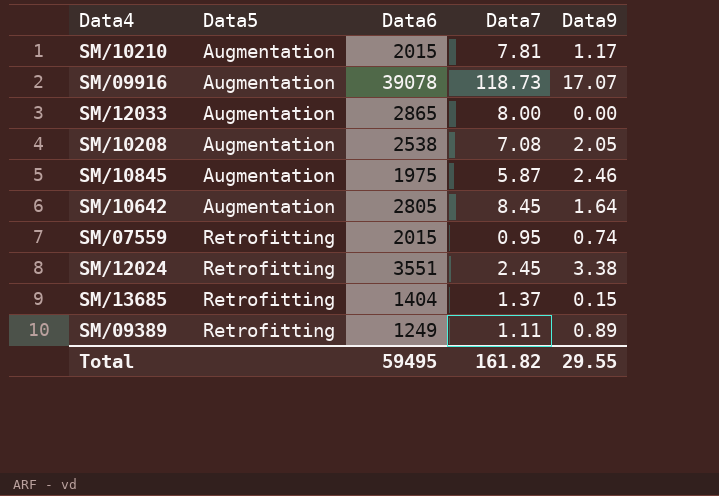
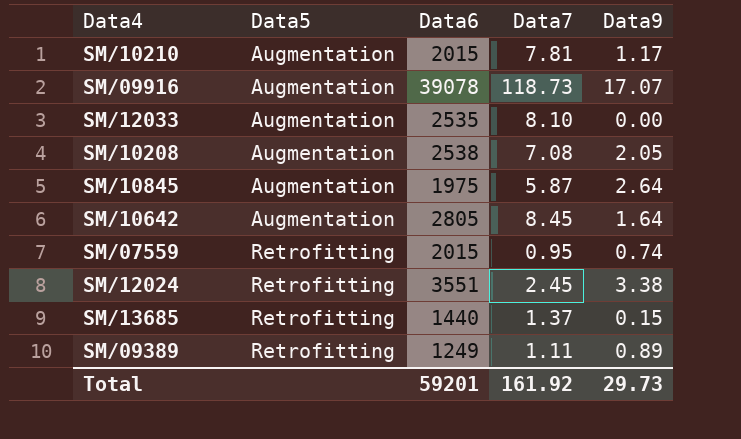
SM/12033 | Data6: 2865 -> 2535
SM/12033 | Data7: 8.00 -> 8.10
SM/10845 | Data9: 2.46 -> 2.64
SM/13685 | Data6: 1404 -> 1440
Total | Data6: 59495 -> 59201
Total | Data7: 161.82 -> 161.92
Total | Data9: 29.55 -> 29.73

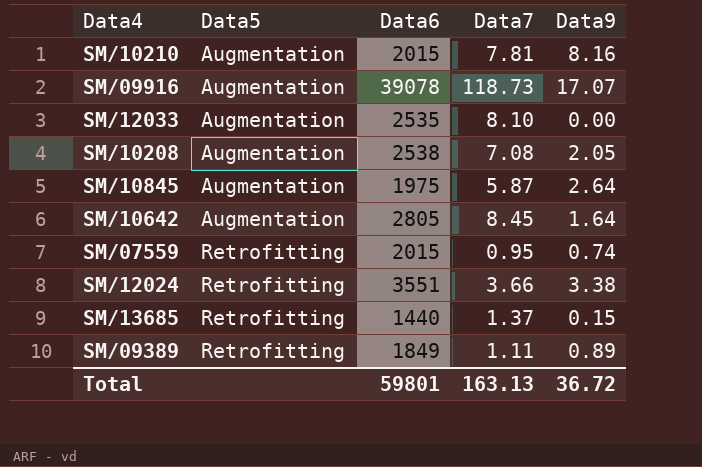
SM/10210 | Data9: 1.17 -> 8.16
SM/12024 | Data7: 2.45 -> 3.66
SM/09389 | Data6: 1249 -> 1849
Total | Data6: 59201 -> 59801
Total | Data7: 161.92 -> 163.13
Total | Data9: 29.73 -> 36.72

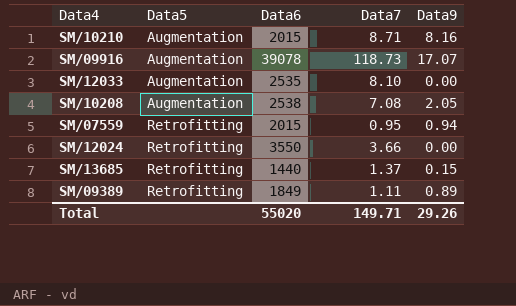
row SM/10845: Augmentation | 1975 | 5.87 | 2.64 -> none
row SM/10642: Augmentation | 2805 | 8.45 | 1.64 -> none
SM/10210 | Data7: 7.81 -> 8.71
SM/07559 | Data9: 0.74 -> 0.94
SM/12024 | Data6: 3551 -> 3550
SM/12024 | Data9: 3.38 -> 0.00
Total | Data6: 59801 -> 55020
Total | Data7: 163.13 -> 149.71
Total | Data9: 36.72 -> 29.26

